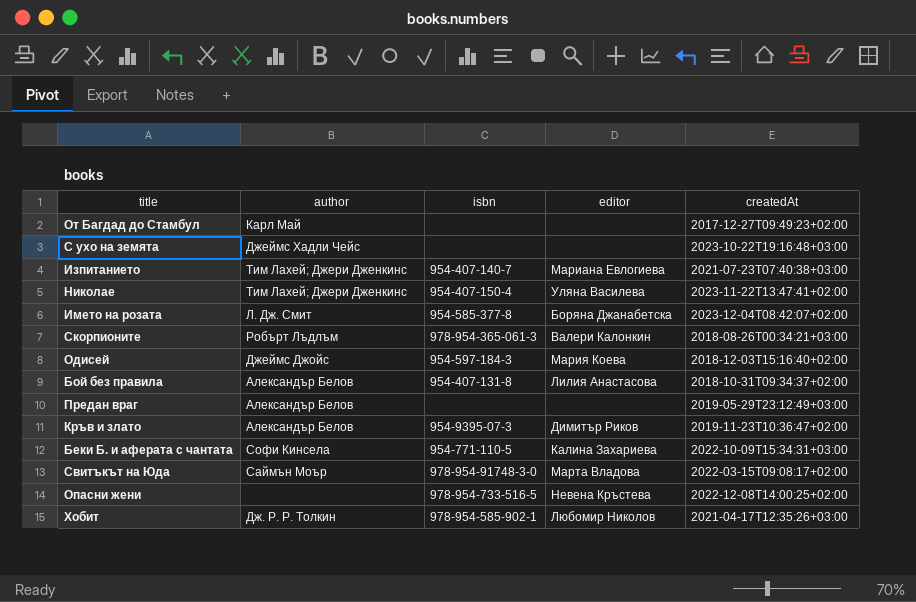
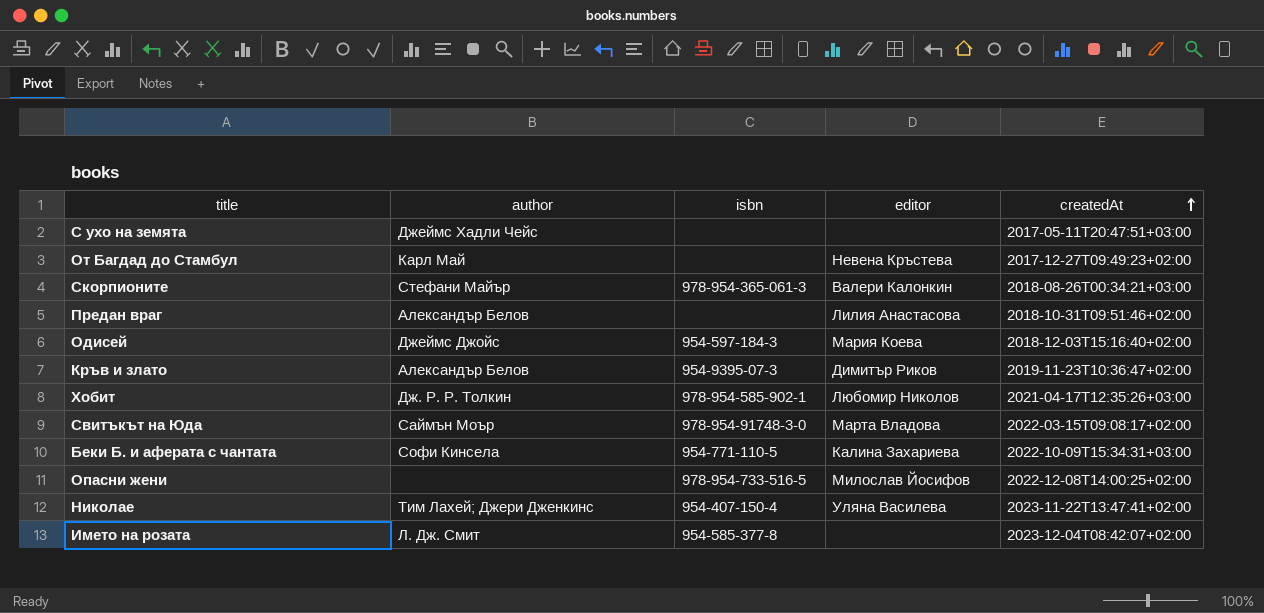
row order: none -> createdAt ascending
row Изпитанието: Тим Лахей; Джери Дженкинс | 954-407-140-7 | Мариана Евлогиева | 2021-07-23T07:40:38+03:00 -> none
row Бой без правила: Александър Белов | 954-407-131-8 | Лилия Анастасова | 2018-10-31T09:34:37+02:00 -> none
С ухо на земята | createdAt: 2023-10-22T19:16:48+03:00 -> 2017-05-11T20:47:51+03:00
От Багдад до Стамбул | editor: none -> Невена Кръстева
Скорпионите | author: Робърт Лъдлъм -> Стефани Майър
Предан враг | editor: none -> Лилия Анастасова
Предан враг | createdAt: 2019-05-29T23:12:49+03:00 -> 2018-10-31T09:51:46+02:00
Опасни жени | editor: Невена Кръстева -> Милослав Йосифов
Името на розата | editor: Боряна Джанабетска -> none

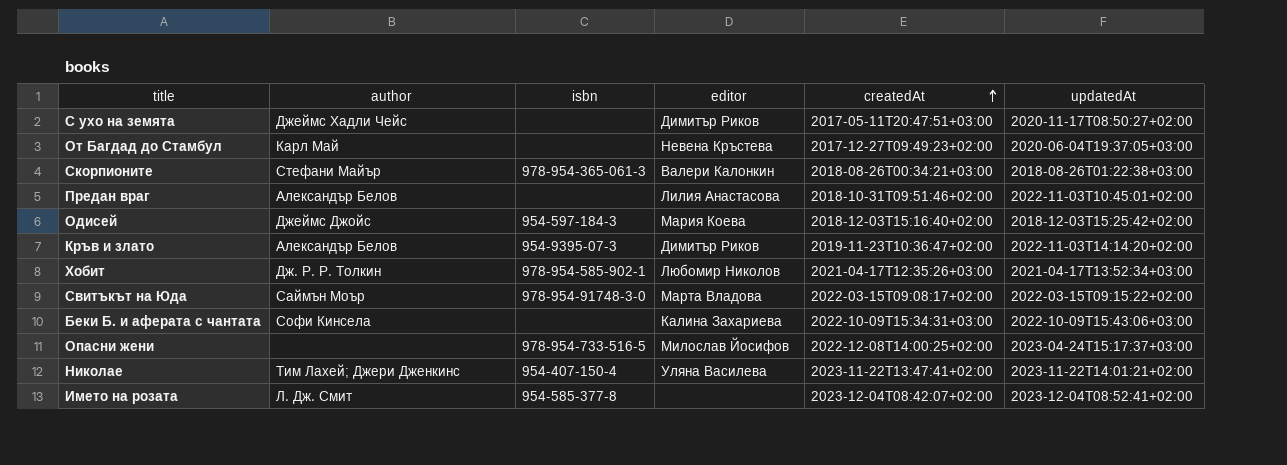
column updatedAt | position: none -> 6
С ухо на земята | editor: none -> Димитър Риков
Беки Б. и аферата с чантата | isbn: 954-771-110-5 -> none

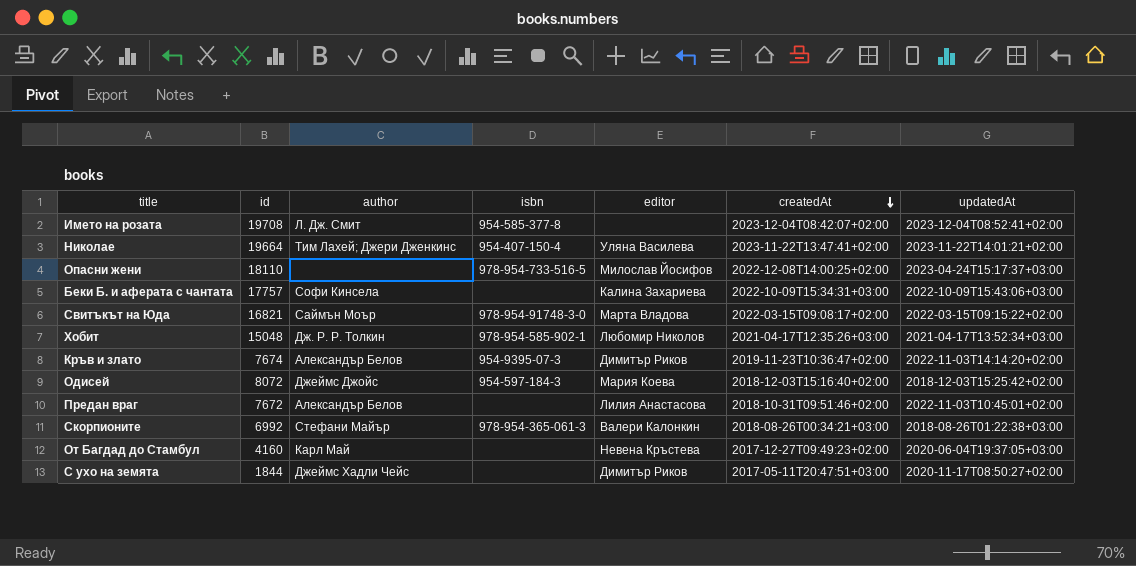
row order: createdAt ascending -> createdAt descending
column id | position: none -> 2

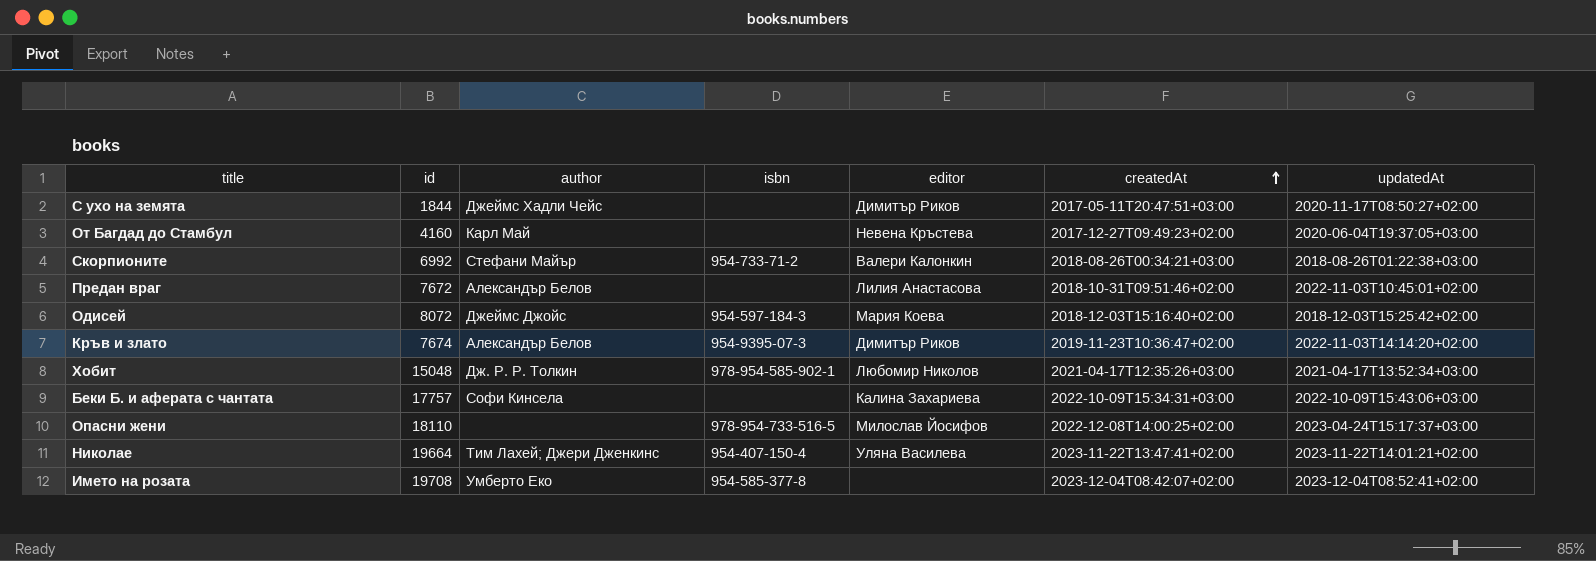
row order: createdAt descending -> createdAt ascending
row Свитъкът на Юда: 16821 | Саймън Моър | 978-954-91748-3-0 | Марта Владова | 2022-03-15T09:08:17+02:00 | 2022-03-15T09:15:22+02:00 -> none
Скорпионите | isbn: 978-954-365-061-3 -> 954-733-71-2
Името на розата | author: Л. Дж. Смит -> Умберто Еко

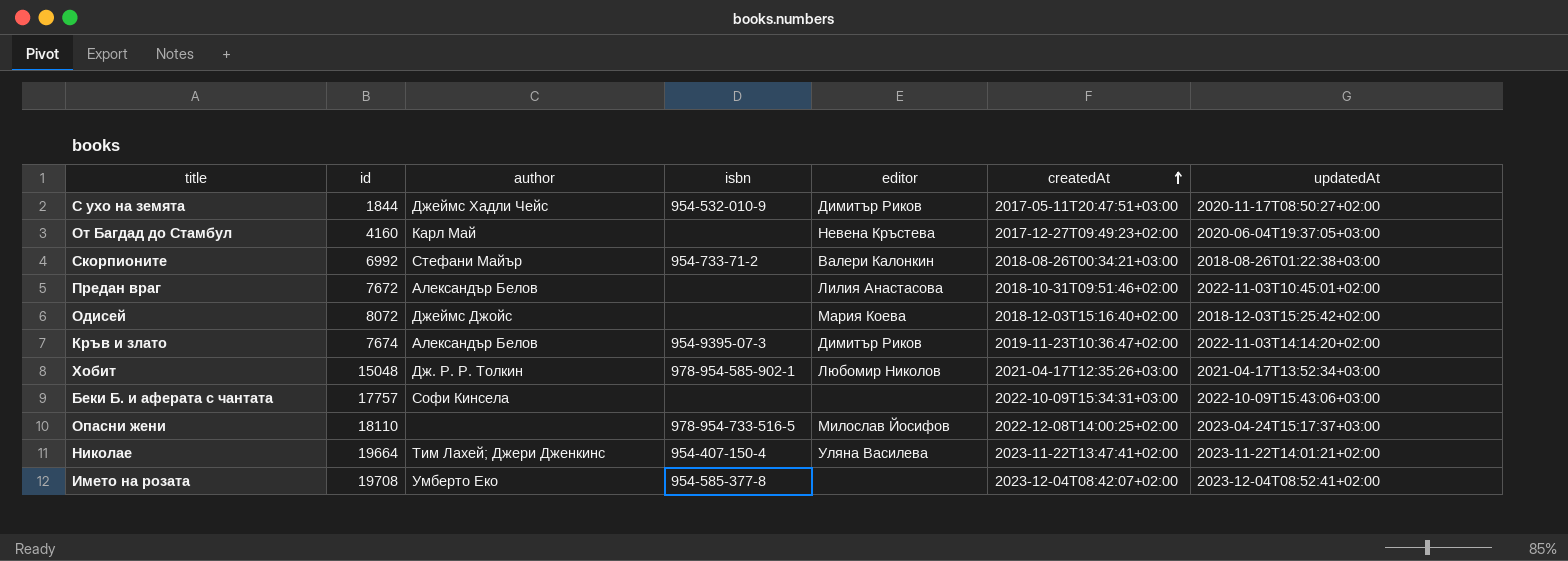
С ухо на земята | isbn: none -> 954-532-010-9
Одисей | isbn: 954-597-184-3 -> none
Беки Б. и аферата с чантата | editor: Калина Захариева -> none

